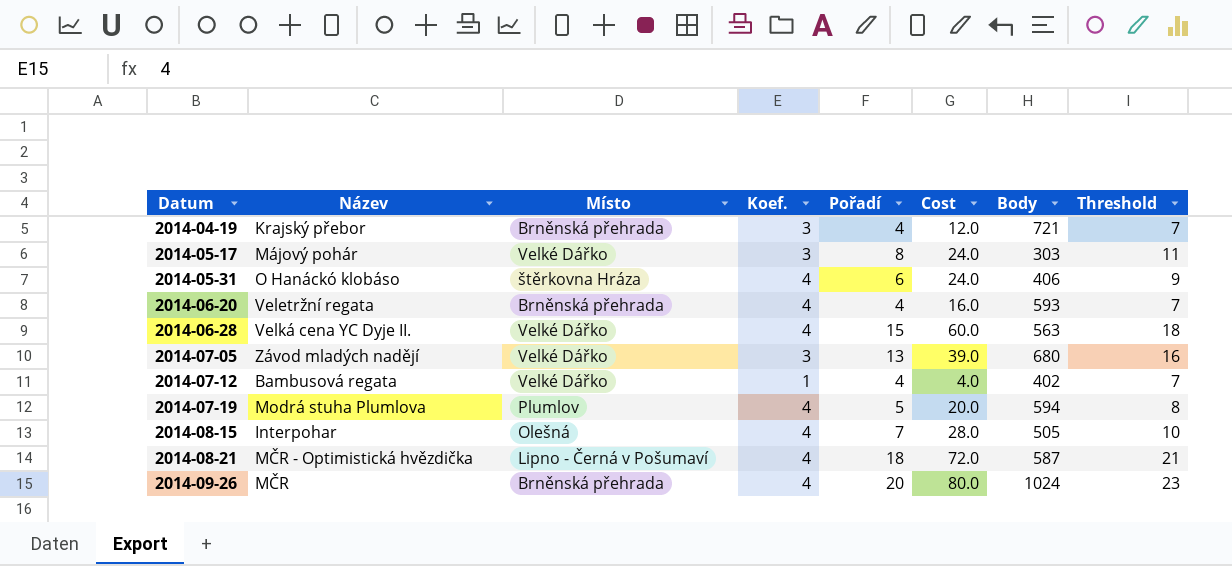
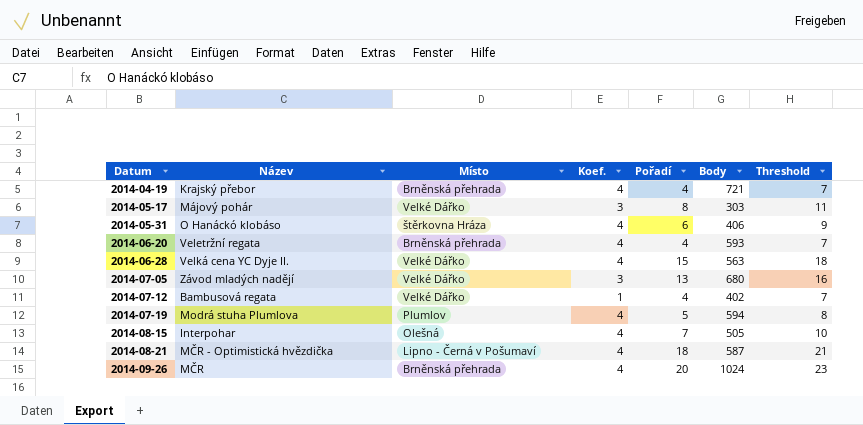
column Cost | formula: [Koef.] * [Pořadí] -> none
2014-04-19 | Koef.: 3 -> 4

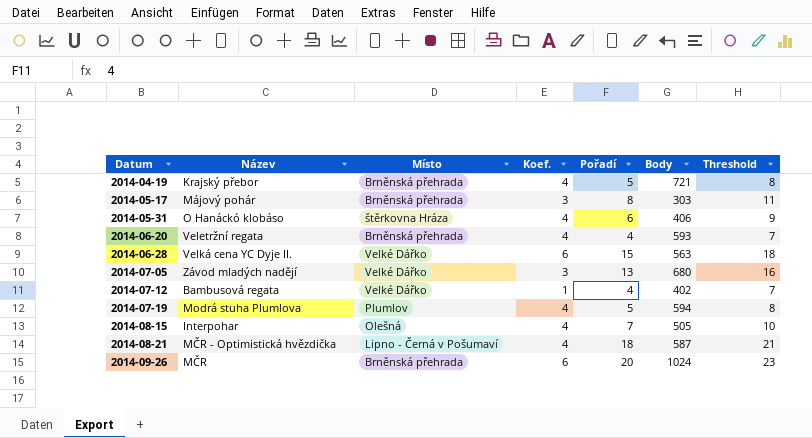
2014-04-19 | Pořadí: 4 -> 5
2014-04-19 | Threshold: 7 -> 8
2014-05-17 | Místo: Velké Dářko -> Brněnská přehrada
2014-06-28 | Koef.: 4 -> 6
2014-09-26 | Koef.: 4 -> 6

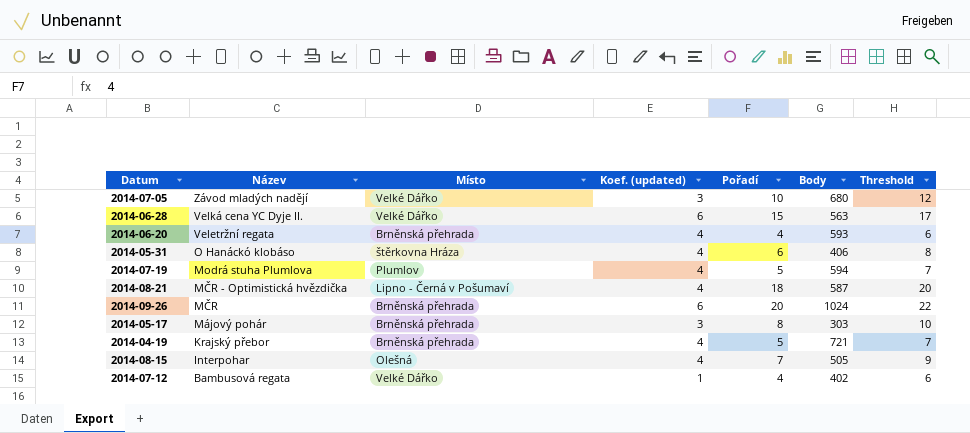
row order: Datum ascending -> Název descending
column name: Koef. -> Koef. (updated)
column Threshold | formula: [Pořadí] + 3 -> [Pořadí] + 2
2014-07-05 | Pořadí: 13 -> 10

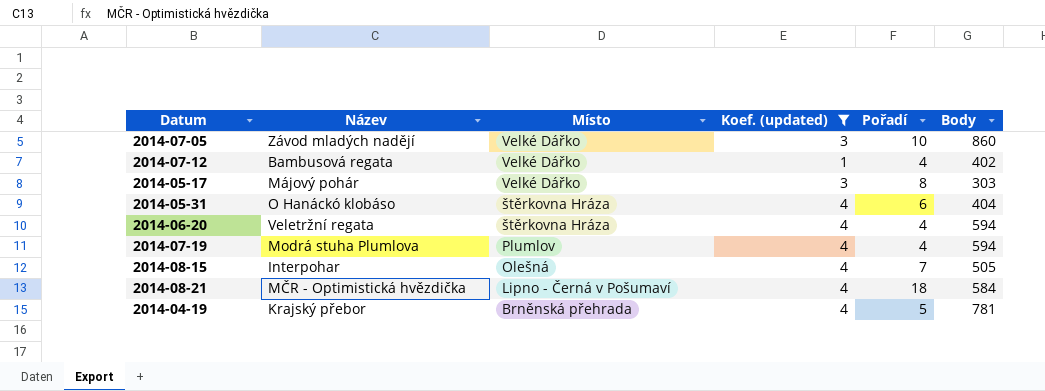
filter: none -> Koef. (updated) != 6
row order: Název descending -> Místo descending
column Threshold | formula: [Pořadí] + 2 -> none
2014-07-05 | Body: 680 -> 860
2014-05-17 | Místo: Brněnská přehrada -> Velké Dářko
2014-05-31 | Body: 406 -> 404
2014-06-20 | Místo: Brněnská přehrada -> štěrkovna Hráza
2014-06-20 | Body: 593 -> 594
2014-07-19 | Pořadí: 5 -> 4
2014-08-21 | Body: 587 -> 584
2014-04-19 | Body: 721 -> 781

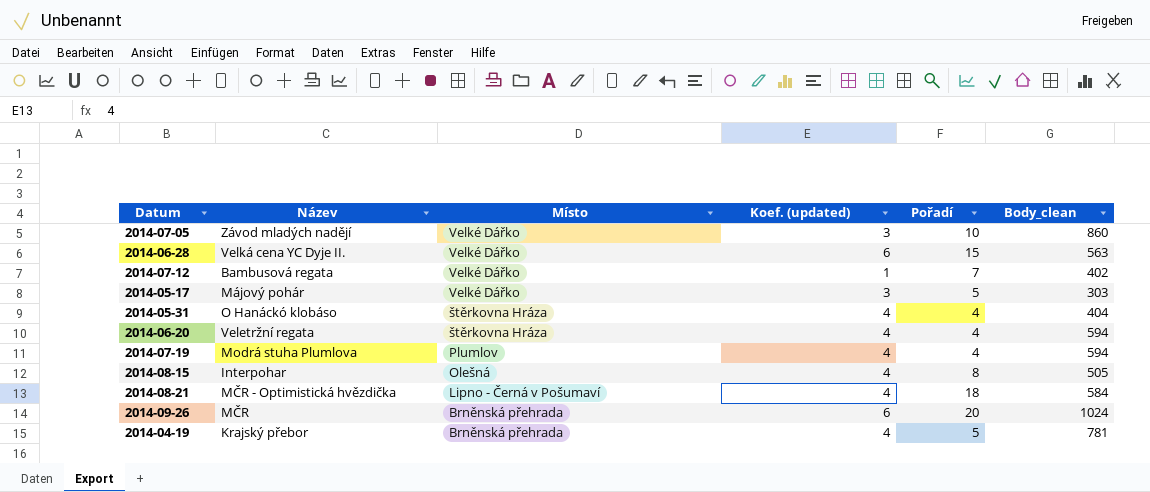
filter: Koef. (updated) != 6 -> none
column name: Body -> Body_clean
2014-07-12 | Pořadí: 4 -> 7
2014-05-17 | Pořadí: 8 -> 5
2014-05-31 | Pořadí: 6 -> 4
2014-08-15 | Pořadí: 7 -> 8

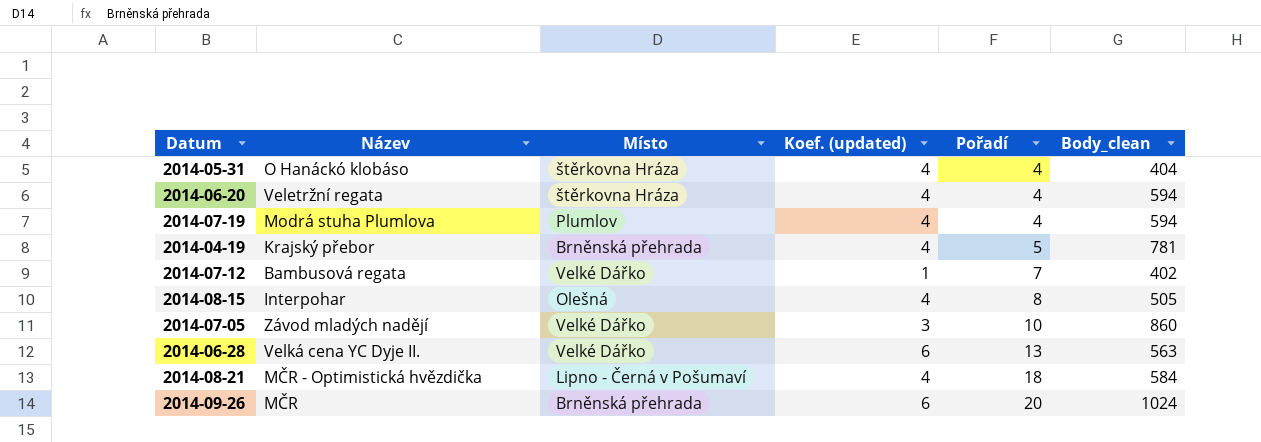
row order: Místo descending -> Pořadí ascending
row 2014-05-17: Májový pohár | Velké Dářko | 3 | 5 | 303 -> none
2014-06-28 | Pořadí: 15 -> 13

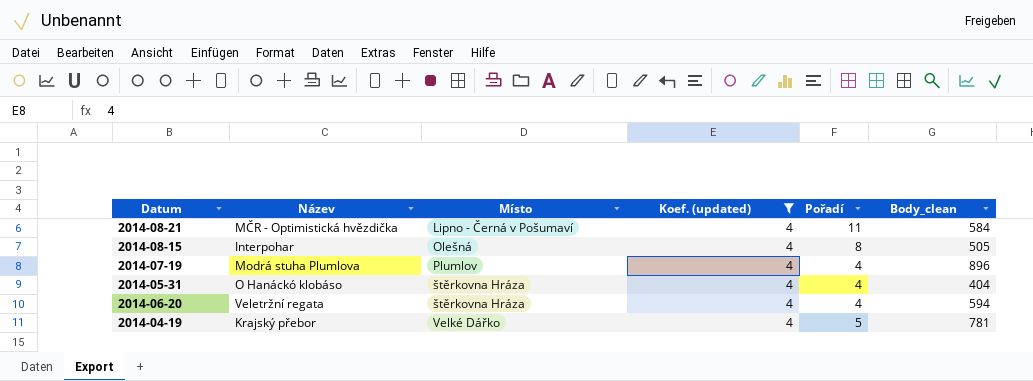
filter: none -> Koef. (updated) = 4
row order: Pořadí ascending -> Místo ascending
2014-08-21 | Pořadí: 18 -> 11
2014-07-19 | Body_clean: 594 -> 896
2014-04-19 | Místo: Brněnská přehrada -> Velké Dářko

